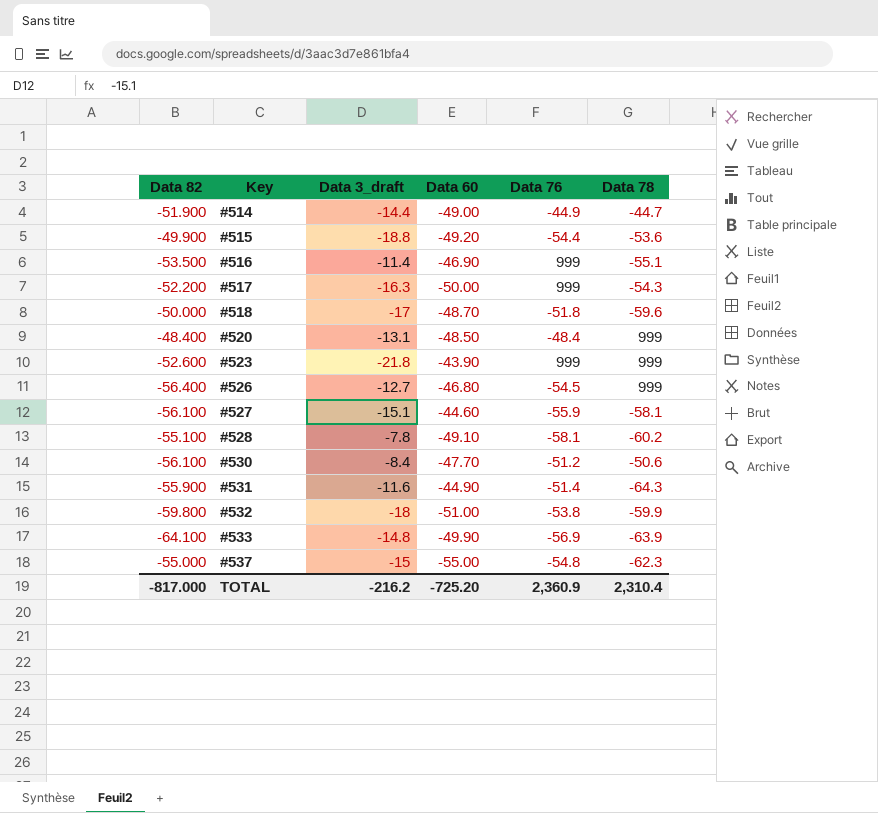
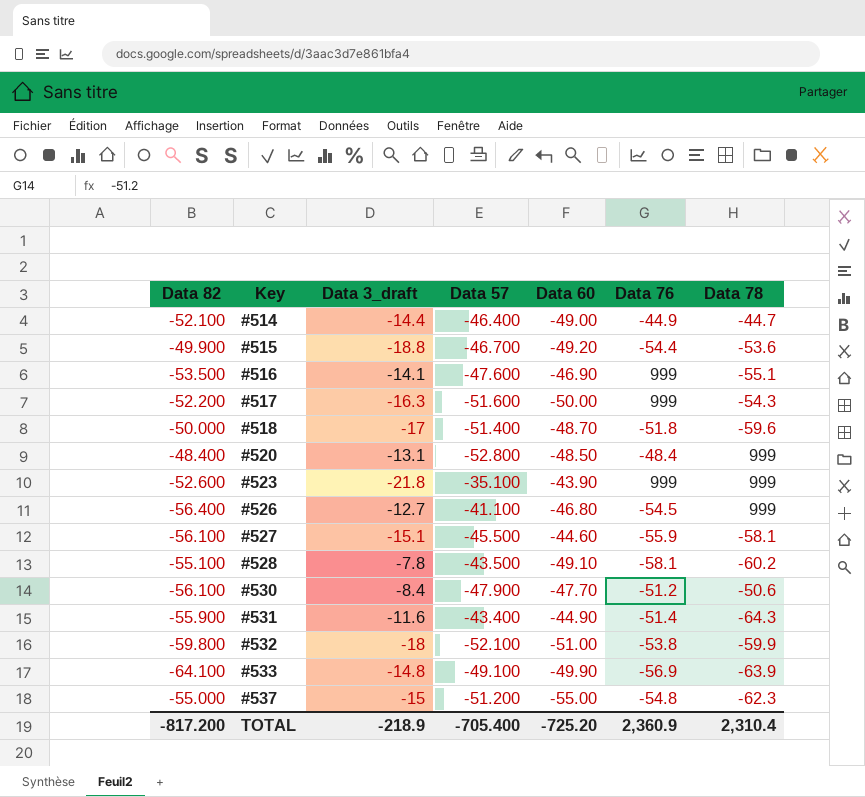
column Data 57 | position: none -> 4
#514 | Data 82: -51.900 -> -52.100
#516 | Data 3_draft: -11.4 -> -14.1
TOTAL | Data 82: -817.000 -> -817.200
TOTAL | Data 3_draft: -216.2 -> -218.9

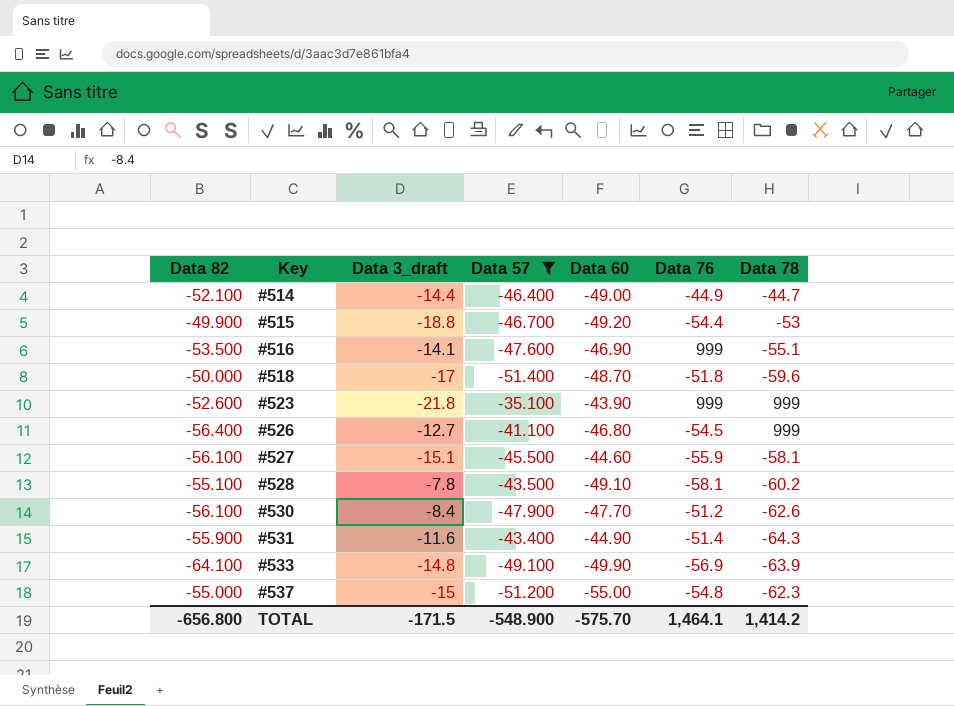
filter: none -> Data 57 >= -51.400
#515 | Data 78: -53.6 -> -53
#530 | Data 78: -50.6 -> -62.6
TOTAL | Data 82: -817.200 -> -656.800
TOTAL | Data 3_draft: -218.9 -> -171.5
TOTAL | Data 57: -705.400 -> -548.900
TOTAL | Data 60: -725.20 -> -575.70
TOTAL | Data 76: 2,360.9 -> 1,464.1
TOTAL | Data 78: 2,310.4 -> 1,414.2

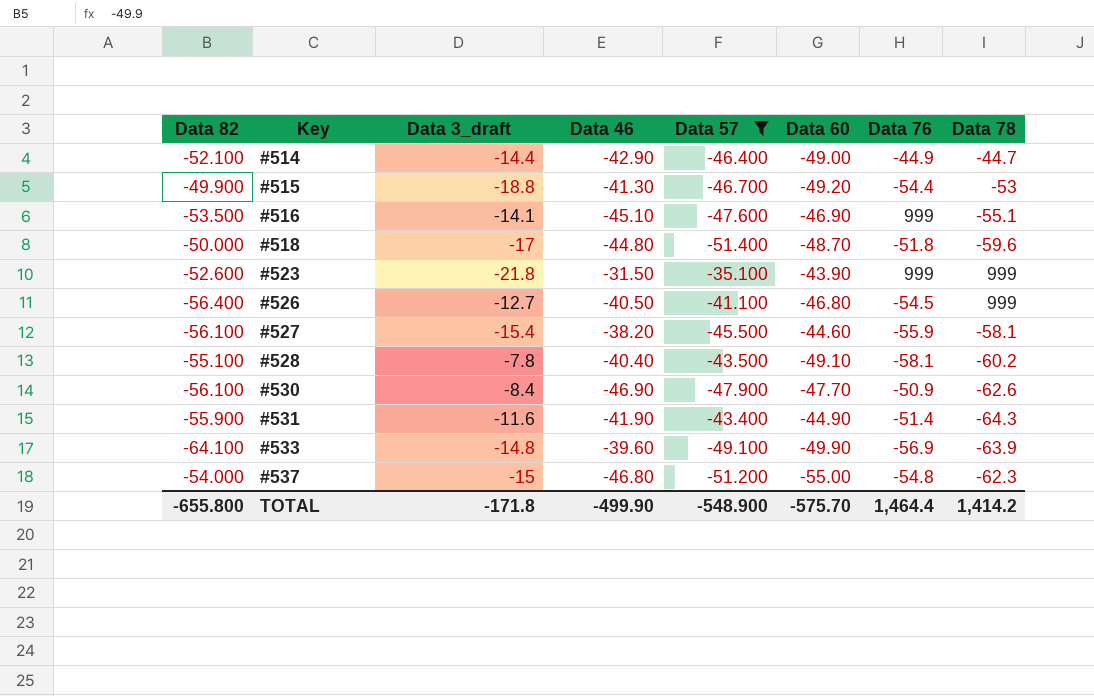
column Data 46 | position: none -> 4
#527 | Data 3_draft: -15.1 -> -15.4
#530 | Data 76: -51.2 -> -50.9
#537 | Data 82: -55.000 -> -54.000
TOTAL | Data 82: -656.800 -> -655.800
TOTAL | Data 3_draft: -171.5 -> -171.8
TOTAL | Data 76: 1,464.1 -> 1,464.4

